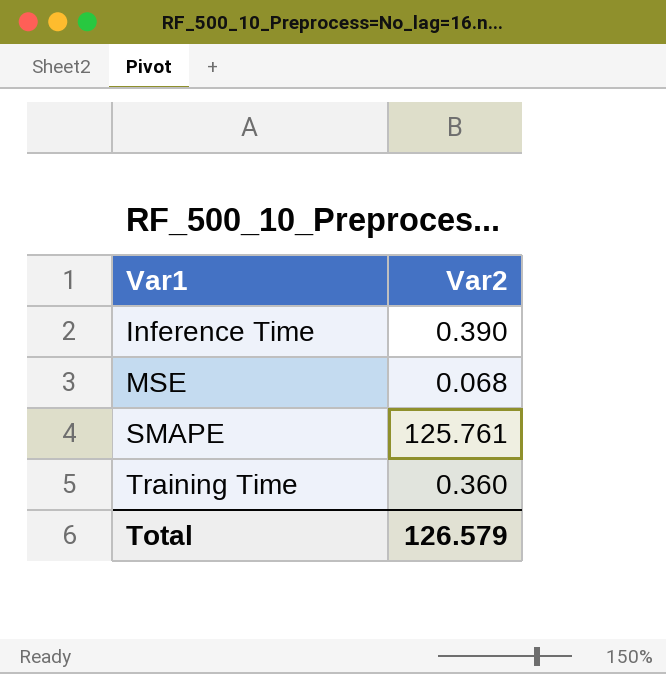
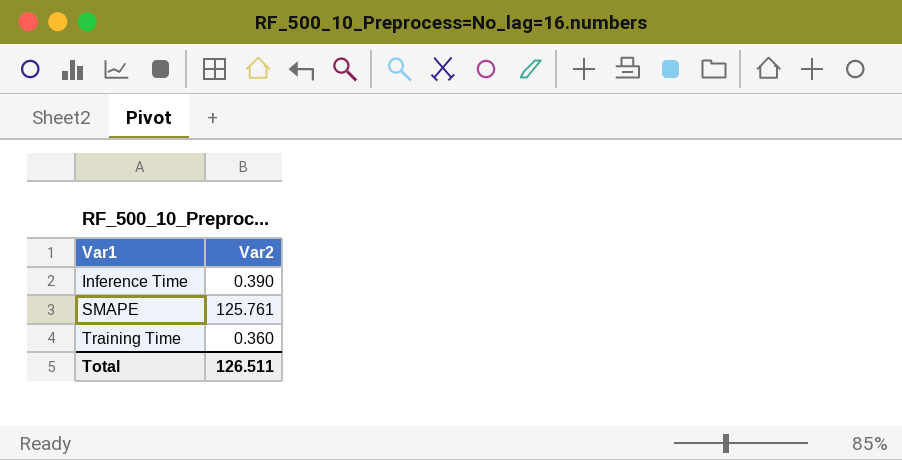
row MSE: 0.068 -> none
Total | Var2: 126.579 -> 126.511

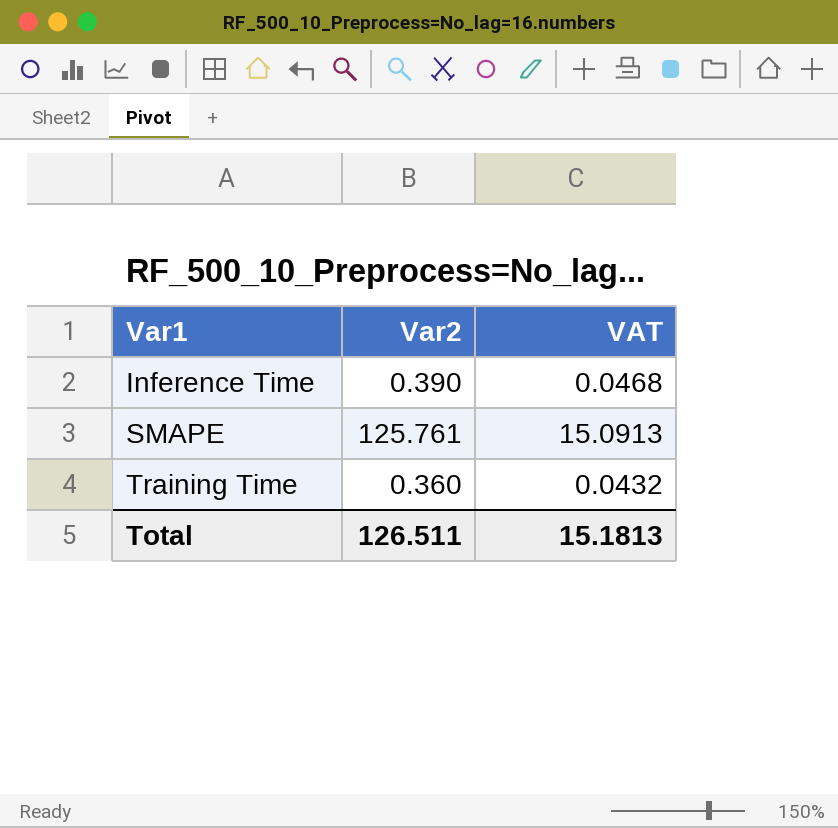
column VAT | formula: none -> [Var2] * 0.12

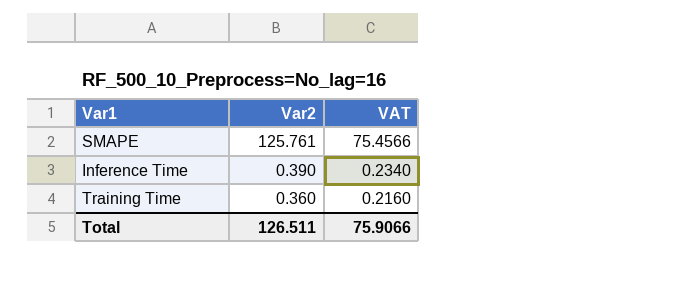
row order: Var1 ascending -> Var2 descending
column VAT | formula: [Var2] * 0.12 -> [Var2] * 0.6
Total | VAT: 15.1813 -> 75.9066

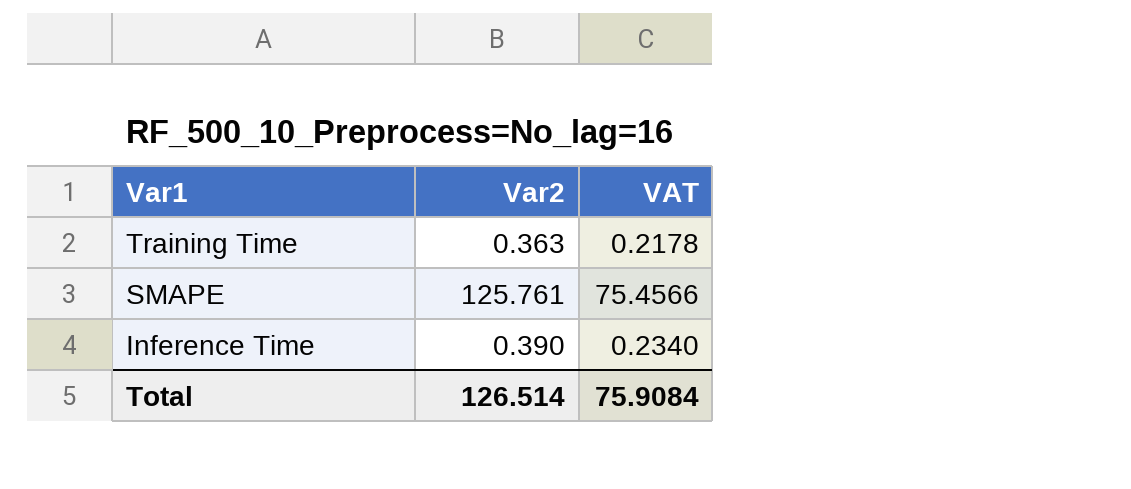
row order: Var2 descending -> Var1 descending
Training Time | Var2: 0.360 -> 0.363
Training Time | VAT: 0.2160 -> 0.2178
Total | Var2: 126.511 -> 126.514
Total | VAT: 75.9066 -> 75.9084

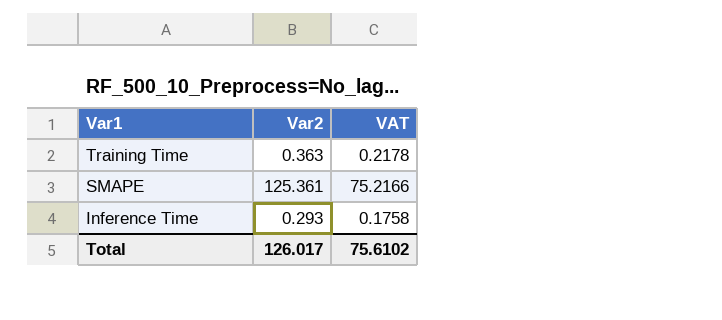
SMAPE | Var2: 125.761 -> 125.361
SMAPE | VAT: 75.4566 -> 75.2166
Inference Time | Var2: 0.390 -> 0.293
Inference Time | VAT: 0.2340 -> 0.1758
Total | Var2: 126.514 -> 126.017
Total | VAT: 75.9084 -> 75.6102

